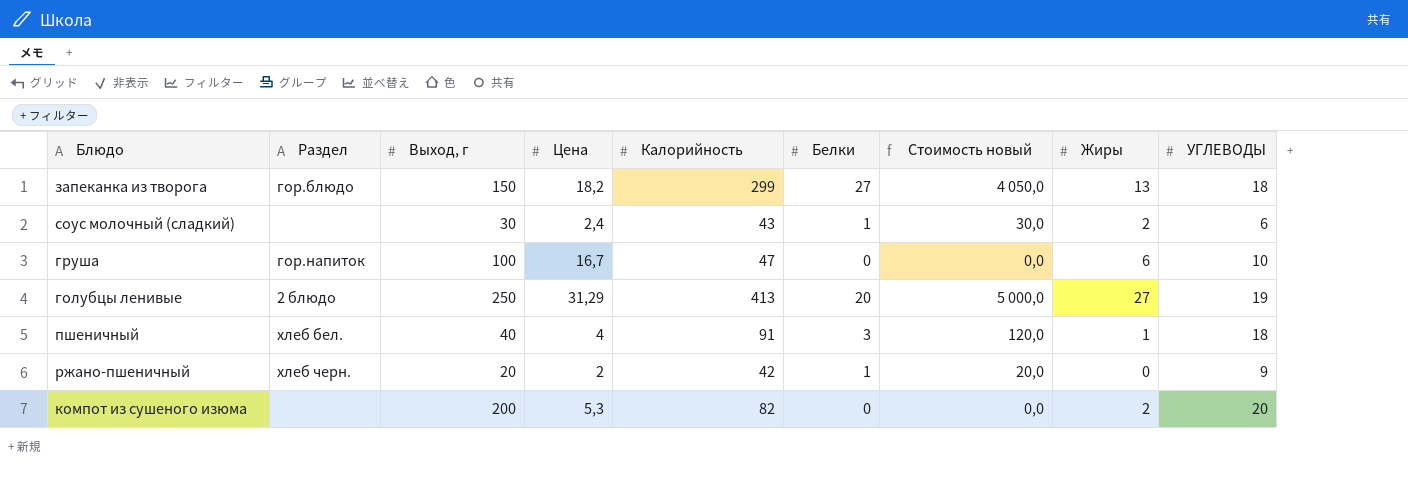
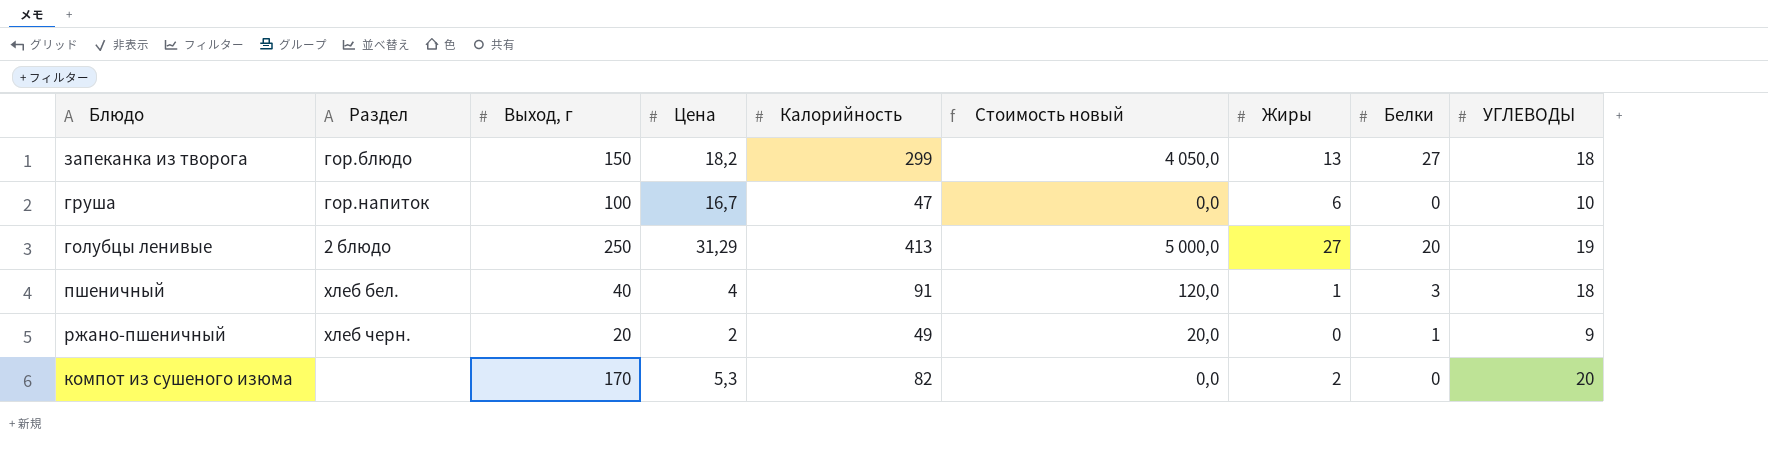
column Белки | position: 6 -> 8
row соус молочный (сладкий): none | 30 | 2,4 | 43 | 1 | 30,0 | 2 | 6 -> none
ржано-пшеничный | Калорийность: 42 -> 49
компот из сушеного изюма | Выход, г: 200 -> 170

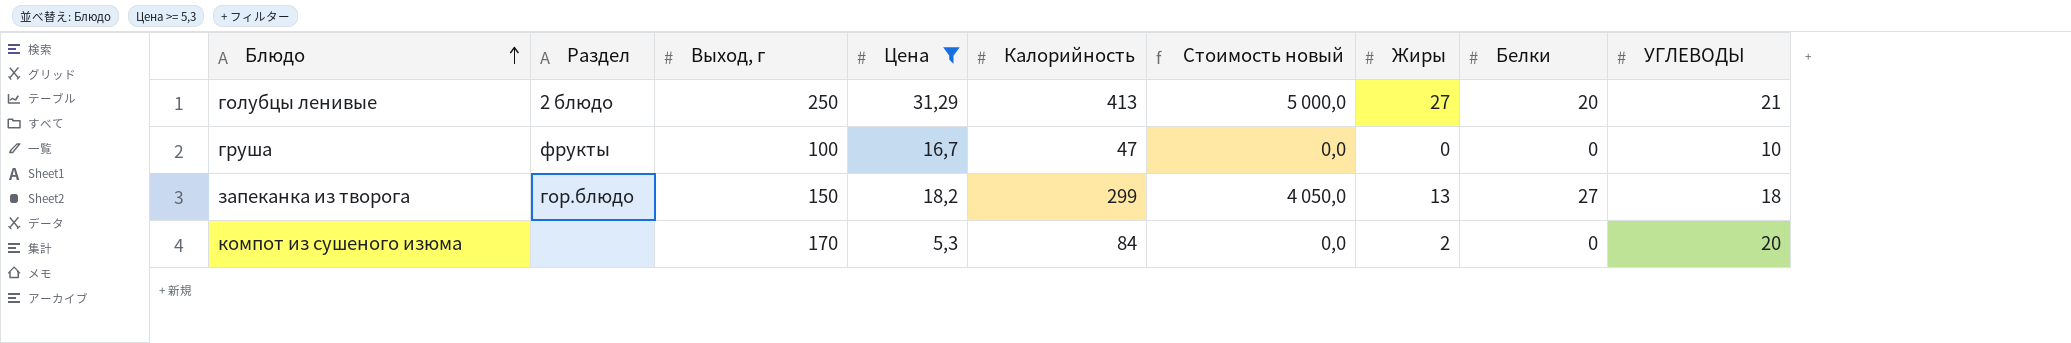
filter: none -> Цена >= 5,3
row order: none -> Блюдо ascending
голубцы ленивые | УГЛЕВОДЫ: 19 -> 21
груша | Раздел: гор.напиток -> фрукты
груша | Жиры: 6 -> 0
компот из сушеного изюма | Калорийность: 82 -> 84

